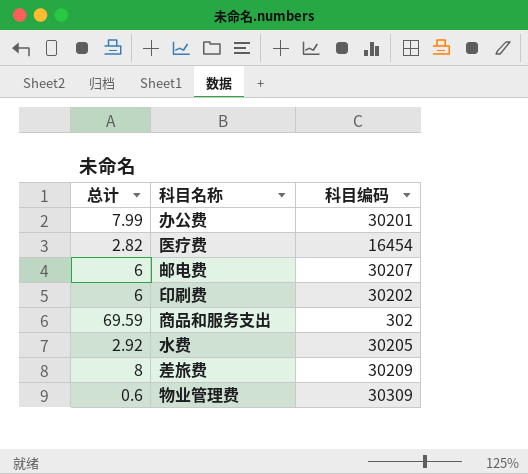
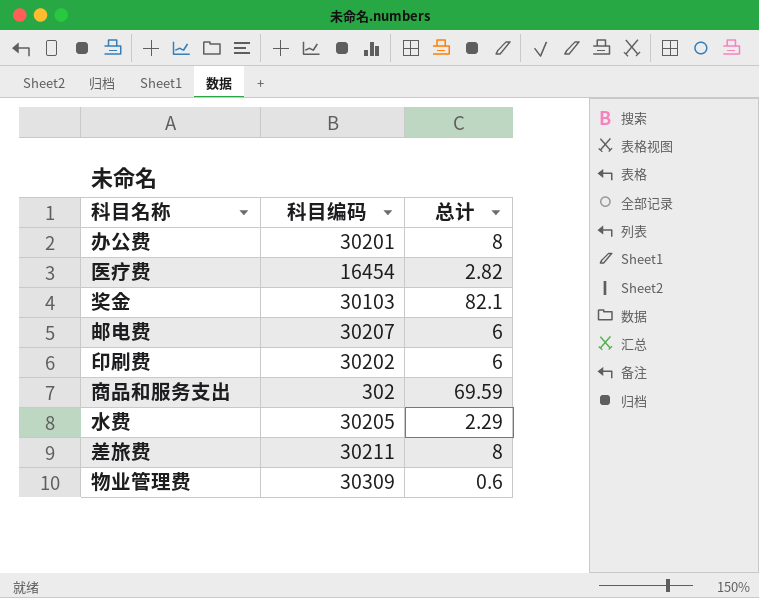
column 总计 | position: 1 -> 3
办公费 | 总计: 7.99 -> 8
row 奖金: none -> 30103 | 82.1
水费 | 总计: 2.92 -> 2.29
差旅费 | 科目编码: 30209 -> 30211

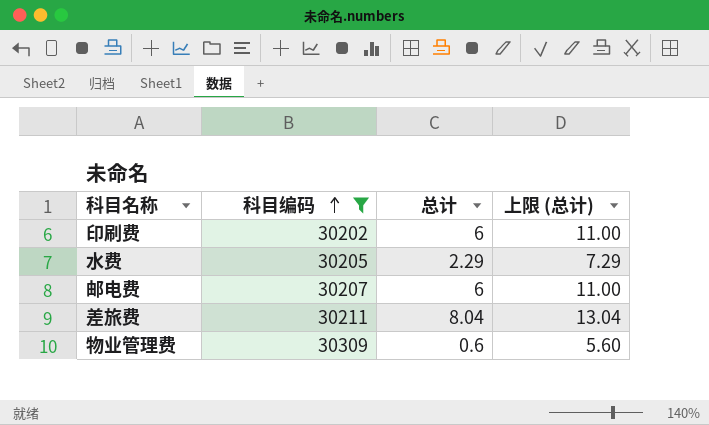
filter: none -> 科目编码 >= 30202
row order: none -> 科目编码 ascending
column 上限 (总计) | formula: none -> [总计] + 5
差旅费 | 总计: 8 -> 8.04

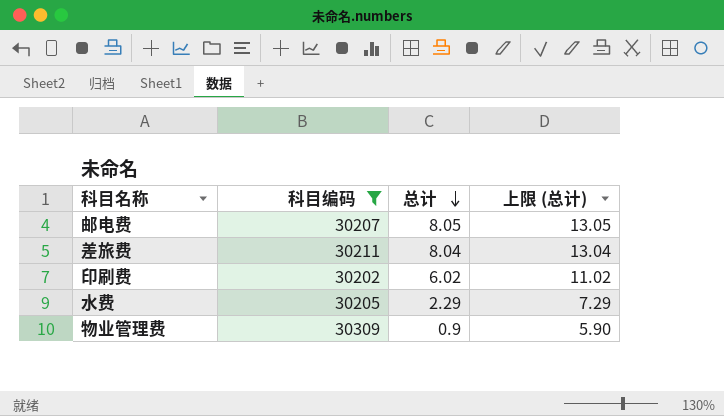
row order: 科目编码 ascending -> 总计 descending
邮电费 | 总计: 6 -> 8.05
邮电费 | 上限 (总计): 11.00 -> 13.05
印刷费 | 总计: 6 -> 6.02
印刷费 | 上限 (总计): 11.00 -> 11.02
物业管理费 | 总计: 0.6 -> 0.9
物业管理费 | 上限 (总计): 5.60 -> 5.90

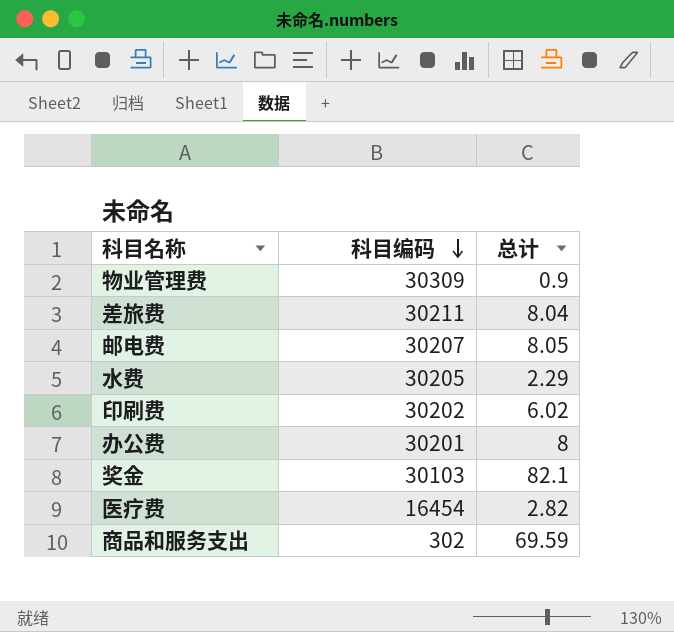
filter: 科目编码 >= 30202 -> none
row order: 总计 descending -> 科目编码 descending
column 上限 (总计) | formula: [总计] + 5 -> none

